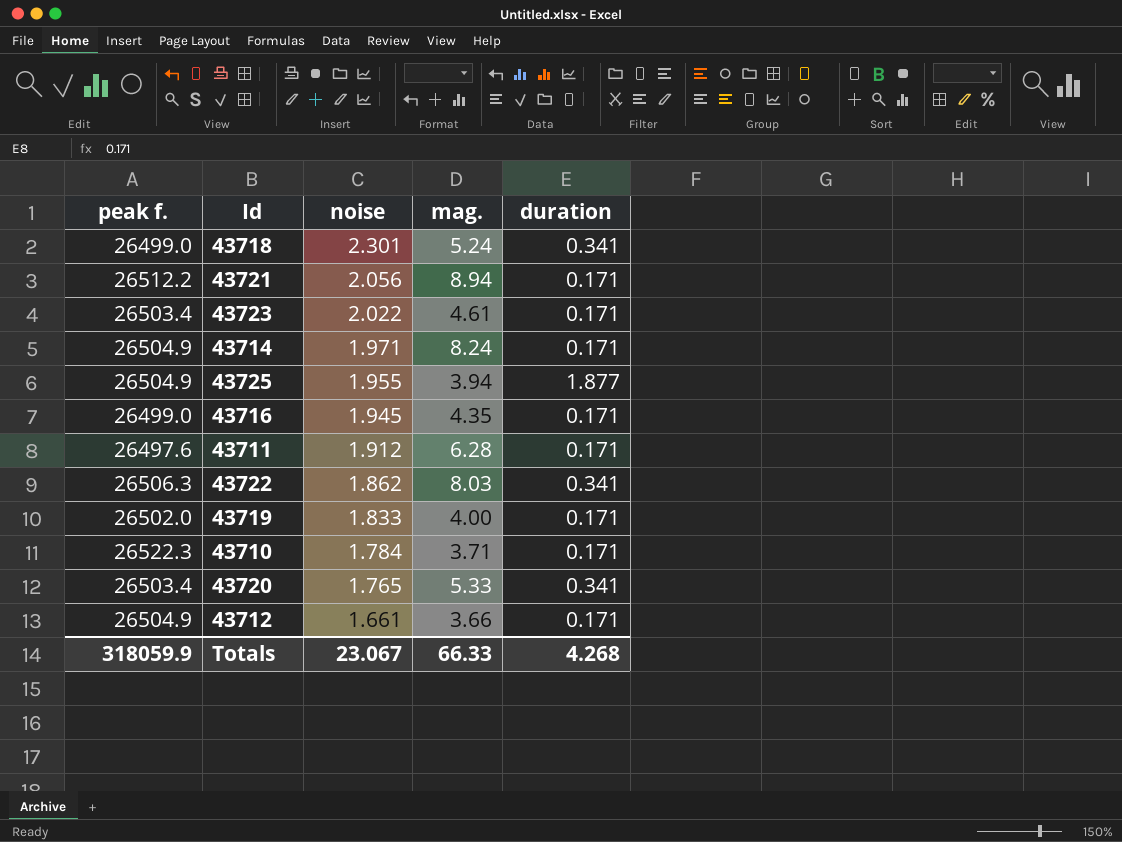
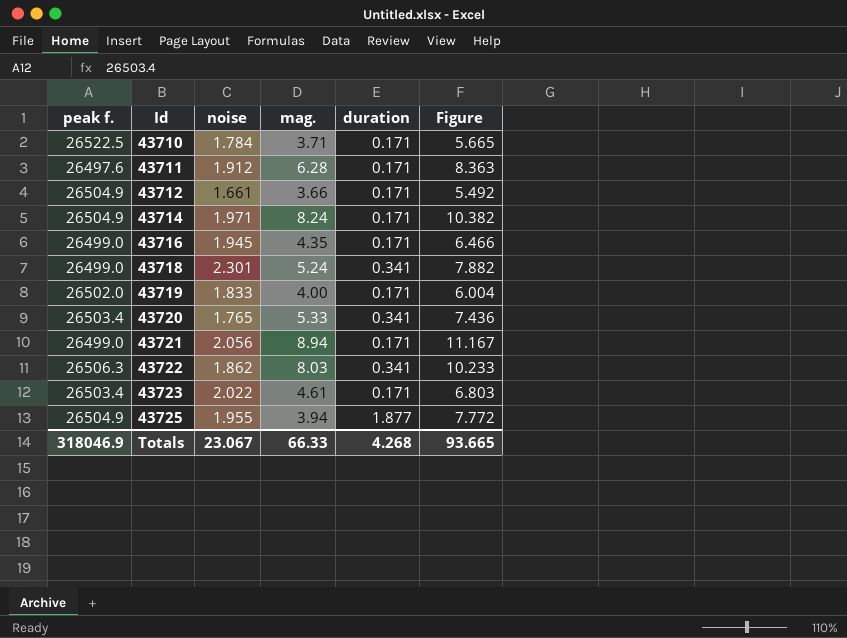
row order: noise descending -> Id ascending
column Figure | formula: none -> [noise] + [mag.] + [duration]
43710 | peak f.: 26522.3 -> 26522.5
43721 | peak f.: 26512.2 -> 26499.0
Totals | peak f.: 318059.9 -> 318046.9

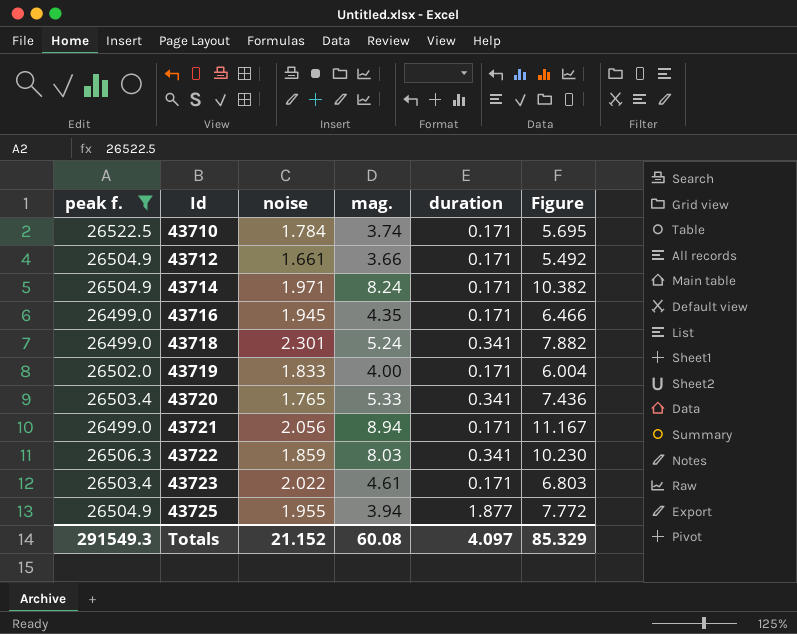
filter: none -> peak f. != 26497.6
43710 | mag.: 3.71 -> 3.74
43710 | Figure: 5.665 -> 5.695
43722 | noise: 1.862 -> 1.859
43722 | Figure: 10.233 -> 10.230
Totals | peak f.: 318046.9 -> 291549.3
Totals | noise: 23.067 -> 21.152
Totals | mag.: 66.33 -> 60.08
Totals | duration: 4.268 -> 4.097
Totals | Figure: 93.665 -> 85.329

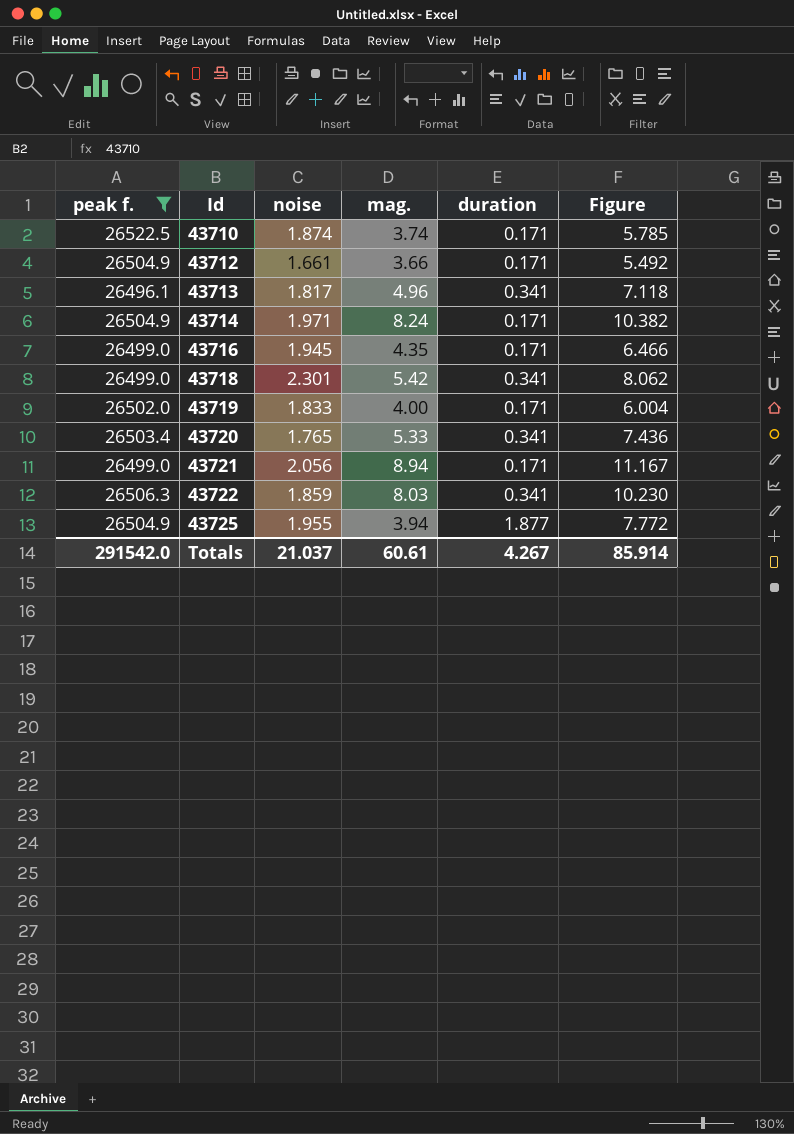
row 43723: 26503.4 | 2.022 | 4.61 | 0.171 | 6.803 -> none
43710 | noise: 1.784 -> 1.874
43710 | Figure: 5.695 -> 5.785
row 43713: none -> 26496.1 | 1.817 | 4.96 | 0.341 | 7.118
43718 | mag.: 5.24 -> 5.42
43718 | Figure: 7.882 -> 8.062
Totals | peak f.: 291549.3 -> 291542.0
Totals | noise: 21.152 -> 21.037
Totals | mag.: 60.08 -> 60.61
Totals | duration: 4.097 -> 4.267
Totals | Figure: 85.329 -> 85.914

